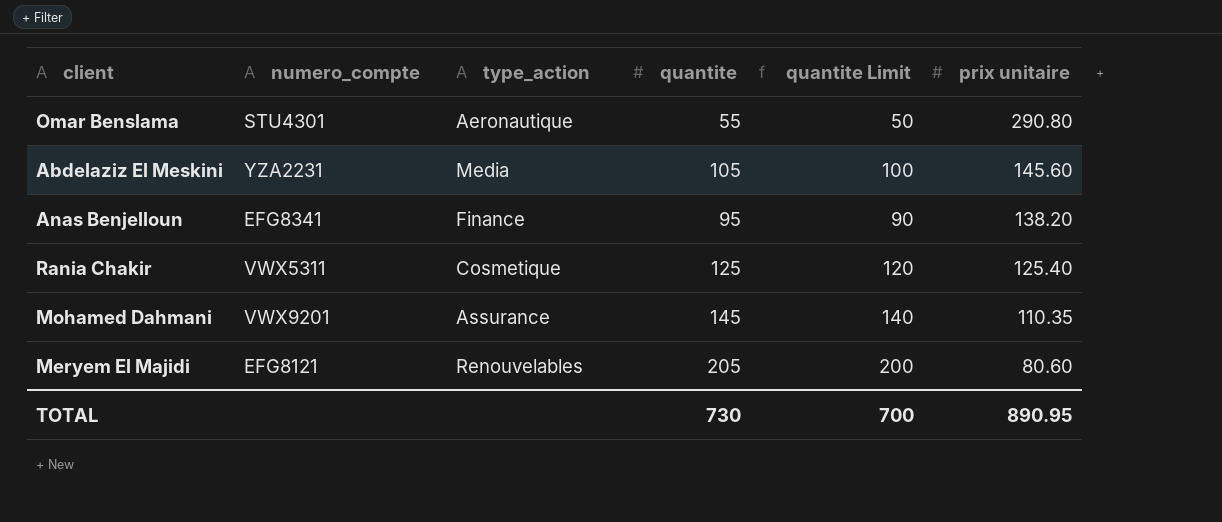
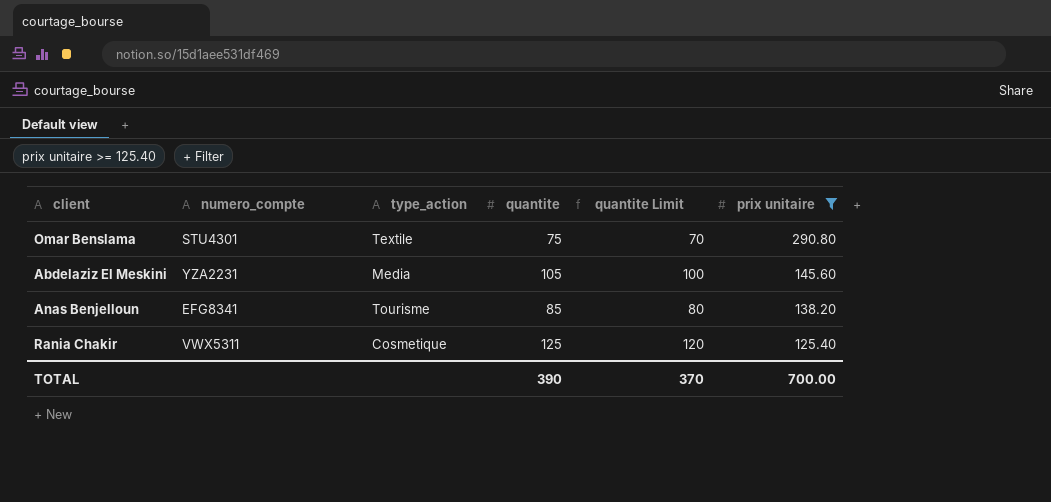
filter: none -> prix unitaire >= 125.40
Omar Benslama | type_action: Aeronautique -> Textile
Omar Benslama | quantite: 55 -> 75
Omar Benslama | quantite Limit: 50 -> 70
Anas Benjelloun | type_action: Finance -> Tourisme
Anas Benjelloun | quantite: 95 -> 85
Anas Benjelloun | quantite Limit: 90 -> 80
TOTAL | quantite: 730 -> 390
TOTAL | quantite Limit: 700 -> 370
TOTAL | prix unitaire: 890.95 -> 700.00

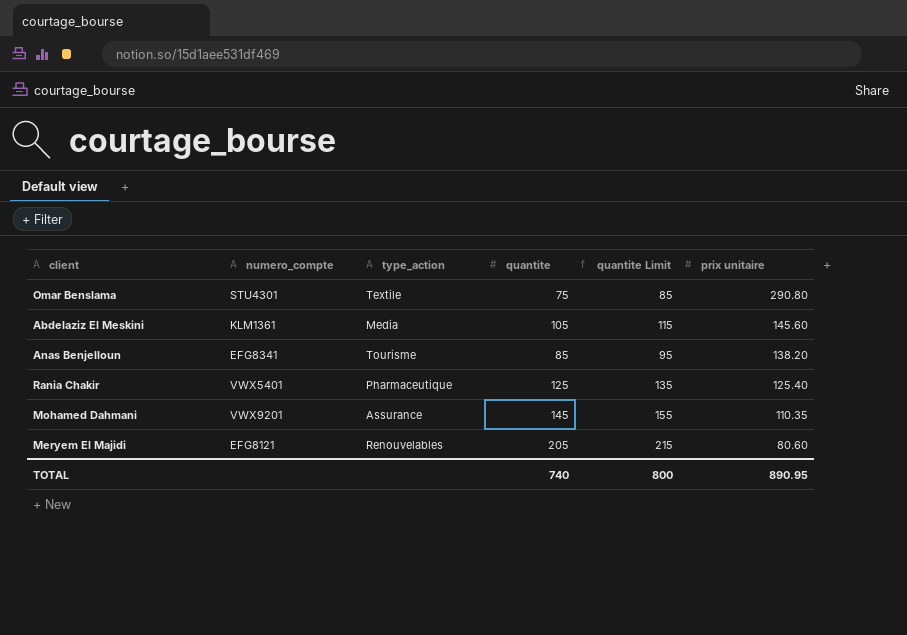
filter: prix unitaire >= 125.40 -> none
column quantite Limit | formula: [quantite] - 5 -> [quantite] + 10
Abdelaziz El Meskini | numero_compte: YZA2231 -> KLM1361
Rania Chakir | numero_compte: VWX5311 -> VWX5401
Rania Chakir | type_action: Cosmetique -> Pharmaceutique
TOTAL | quantite: 390 -> 740
TOTAL | quantite Limit: 370 -> 800
TOTAL | prix unitaire: 700.00 -> 890.95

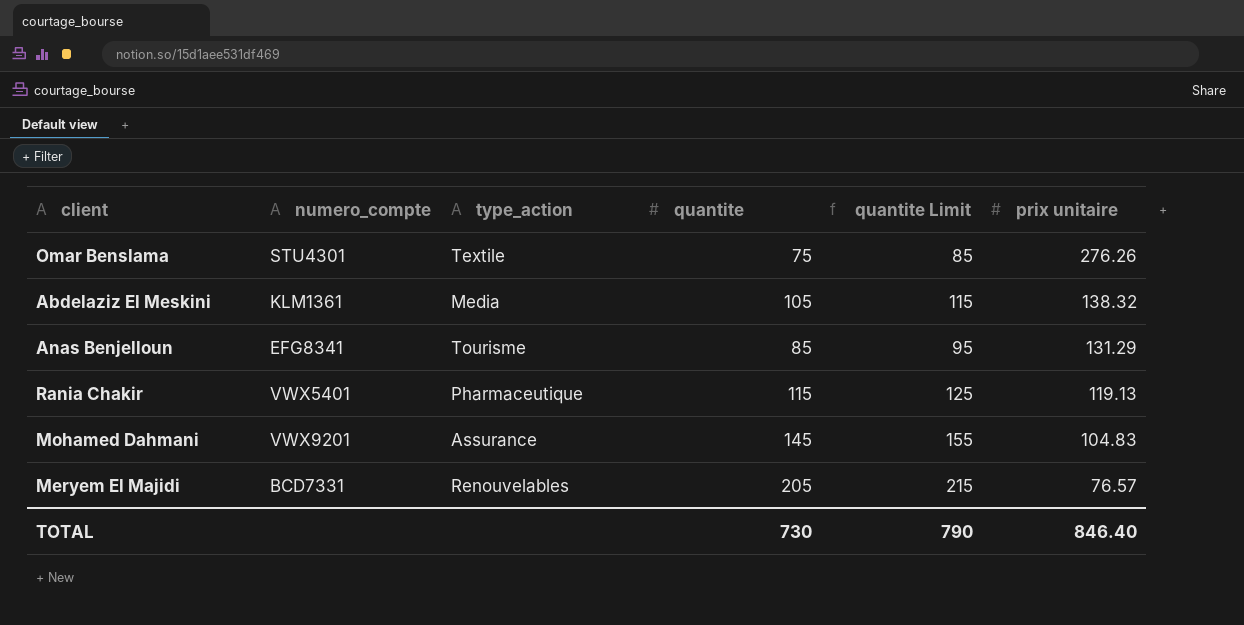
Omar Benslama | prix unitaire: 290.80 -> 276.26
Abdelaziz El Meskini | prix unitaire: 145.60 -> 138.32
Anas Benjelloun | prix unitaire: 138.20 -> 131.29
Rania Chakir | quantite: 125 -> 115
Rania Chakir | quantite Limit: 135 -> 125
Rania Chakir | prix unitaire: 125.40 -> 119.13
Mohamed Dahmani | prix unitaire: 110.35 -> 104.83
Meryem El Majidi | numero_compte: EFG8121 -> BCD7331
Meryem El Majidi | prix unitaire: 80.60 -> 76.57
TOTAL | quantite: 740 -> 730
TOTAL | quantite Limit: 800 -> 790
TOTAL | prix unitaire: 890.95 -> 846.40

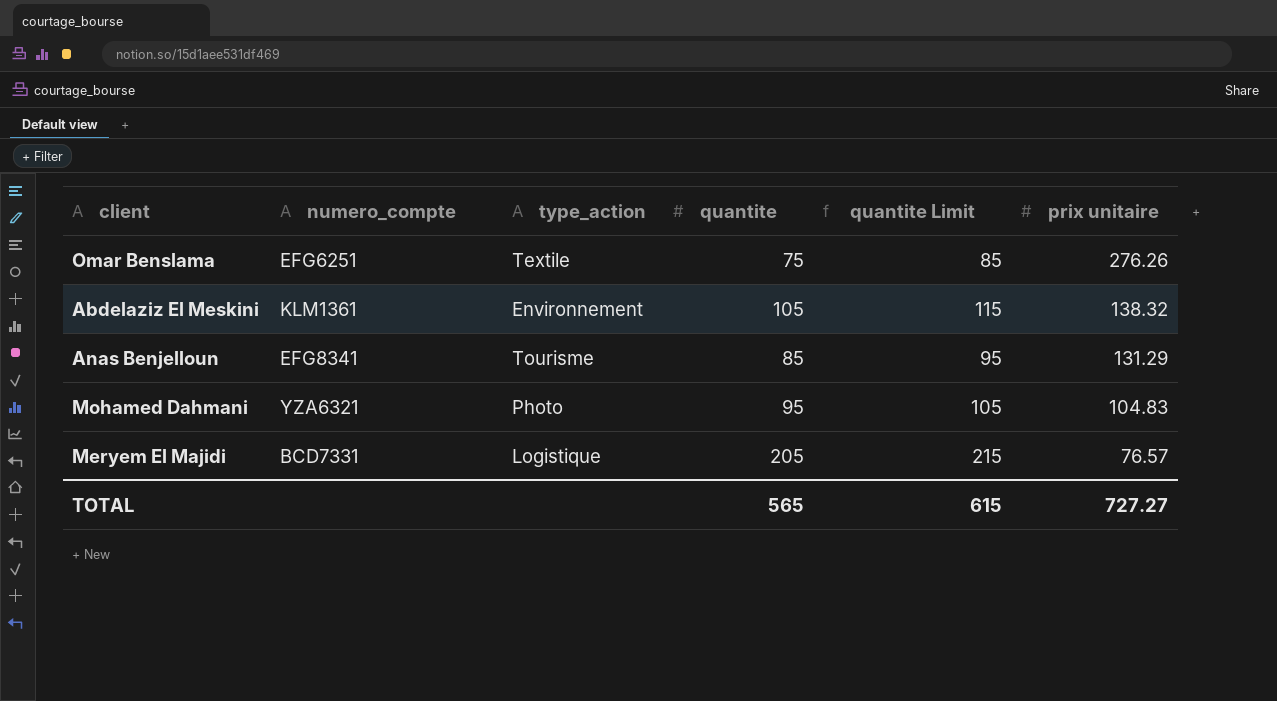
row Rania Chakir: VWX5401 | Pharmaceutique | 115 | 125 | 119.13 -> none
Omar Benslama | numero_compte: STU4301 -> EFG6251
Abdelaziz El Meskini | type_action: Media -> Environnement
Mohamed Dahmani | numero_compte: VWX9201 -> YZA6321
Mohamed Dahmani | type_action: Assurance -> Photo
Mohamed Dahmani | quantite: 145 -> 95
Mohamed Dahmani | quantite Limit: 155 -> 105
Meryem El Majidi | type_action: Renouvelables -> Logistique
TOTAL | quantite: 730 -> 565
TOTAL | quantite Limit: 790 -> 615
TOTAL | prix unitaire: 846.40 -> 727.27

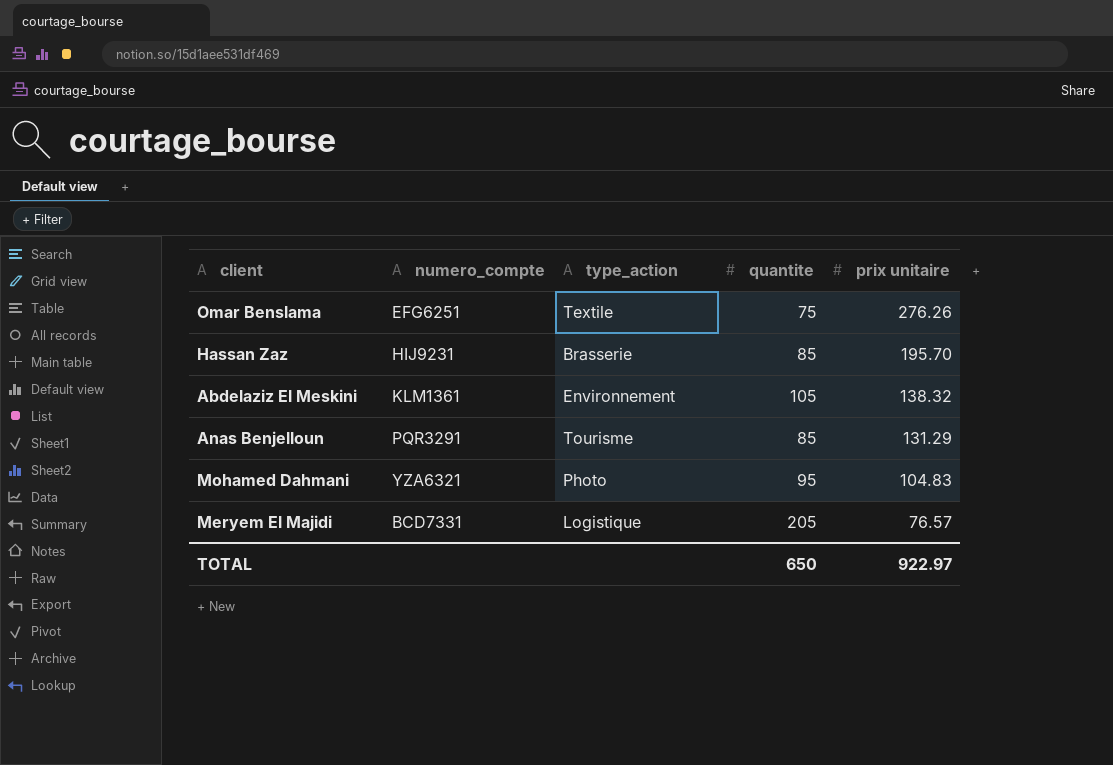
column quantite Limit | formula: [quantite] + 10 -> none
row Hassan Zaz: none -> HIJ9231 | Brasserie | 85 | 195.70
Anas Benjelloun | numero_compte: EFG8341 -> PQR3291
TOTAL | quantite: 565 -> 650
TOTAL | prix unitaire: 727.27 -> 922.97

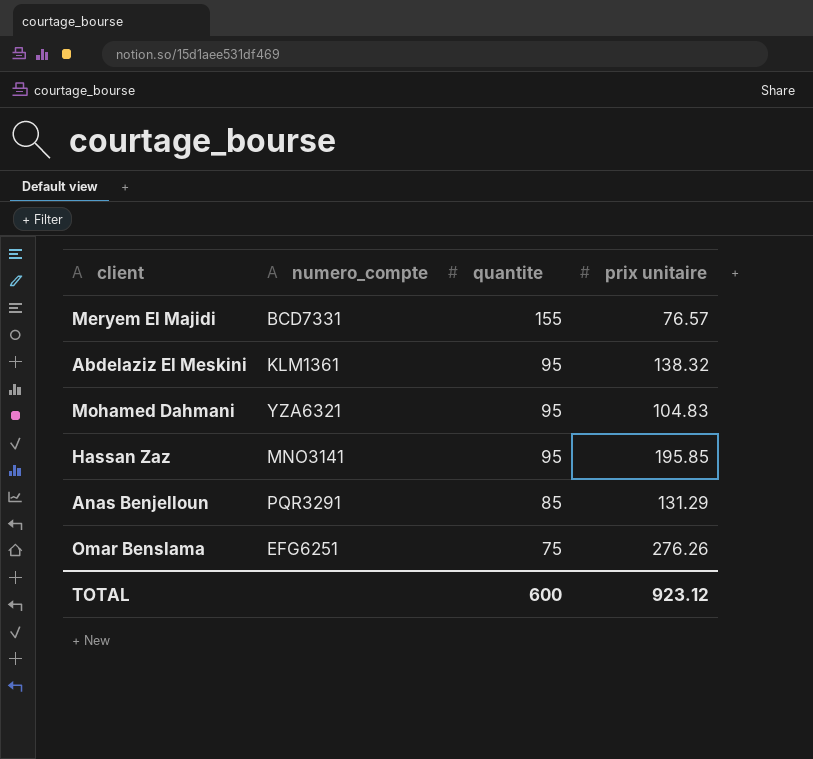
row order: prix unitaire descending -> quantite descending
column type_action | position: 3 -> none
Meryem El Majidi | quantite: 205 -> 155
Abdelaziz El Meskini | quantite: 105 -> 95
Hassan Zaz | numero_compte: HIJ9231 -> MNO3141
Hassan Zaz | quantite: 85 -> 95
Hassan Zaz | prix unitaire: 195.70 -> 195.85
TOTAL | quantite: 650 -> 600
TOTAL | prix unitaire: 922.97 -> 923.12

